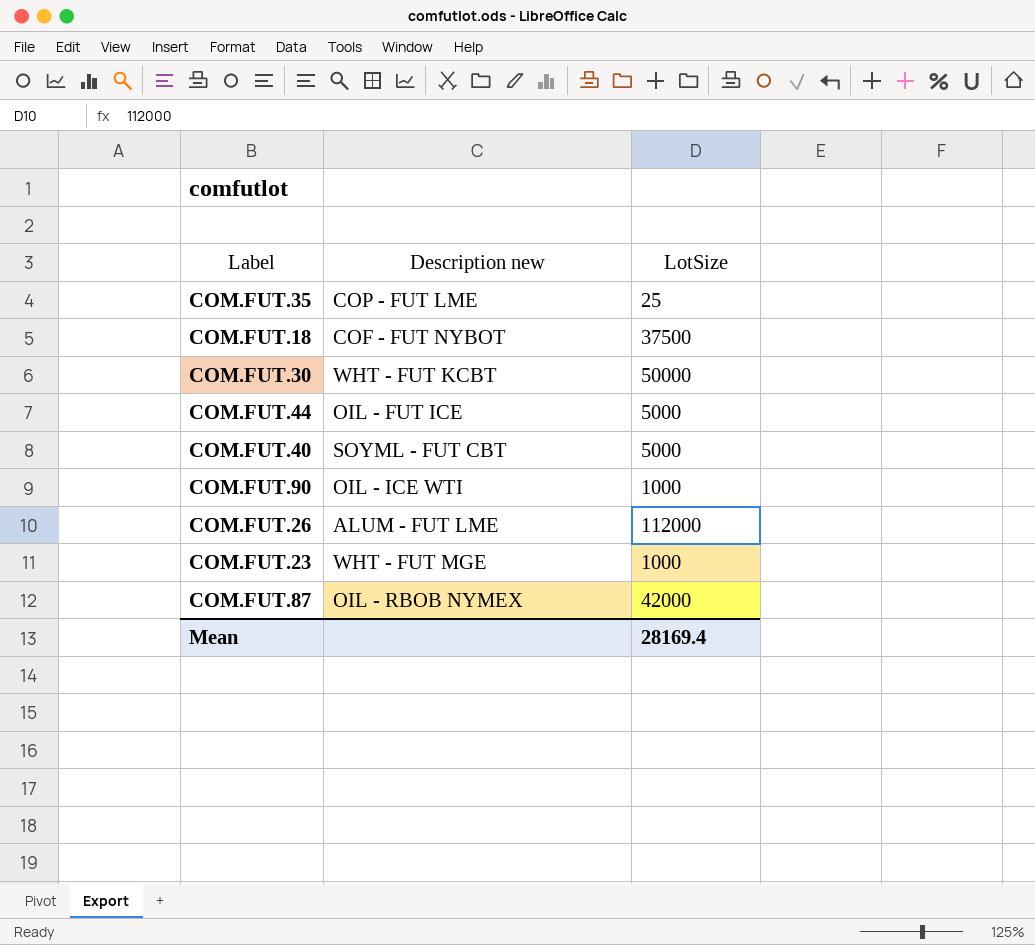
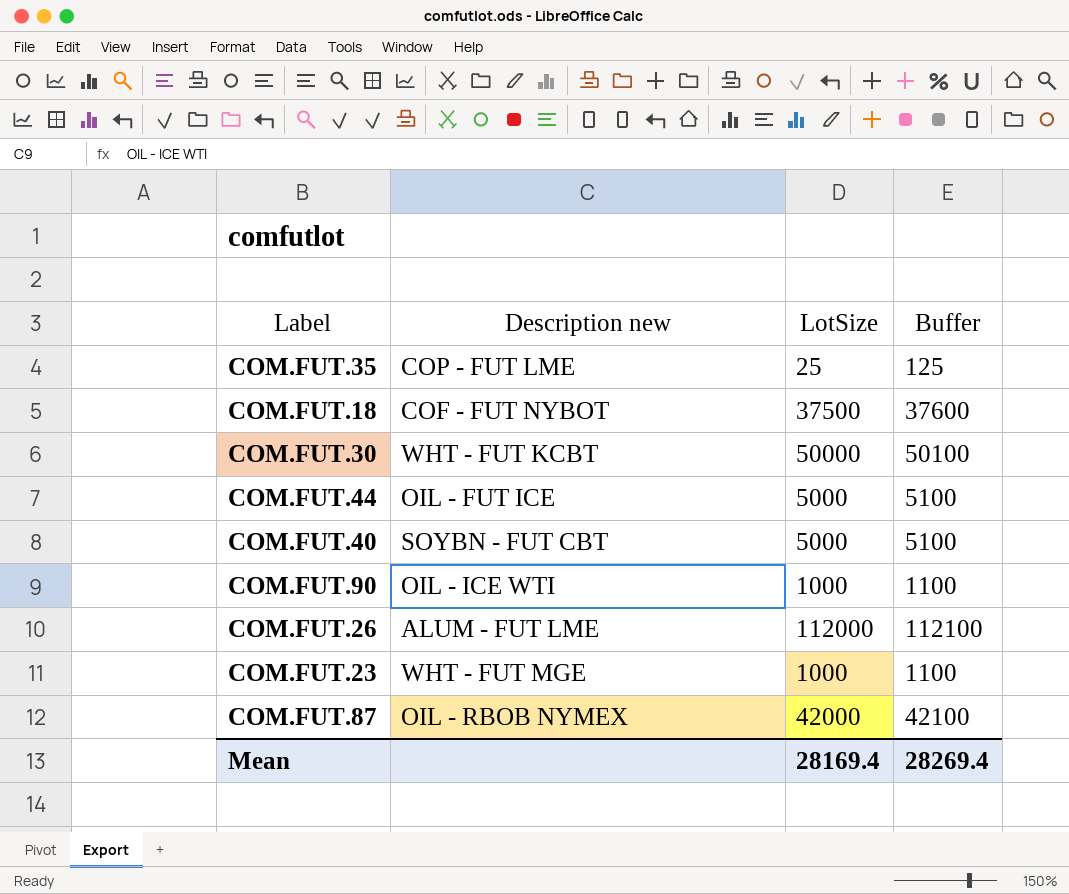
column Buffer | formula: none -> [LotSize] + 100
COM.FUT.40 | Description new: SOYML - FUT CBT -> SOYBN - FUT CBT

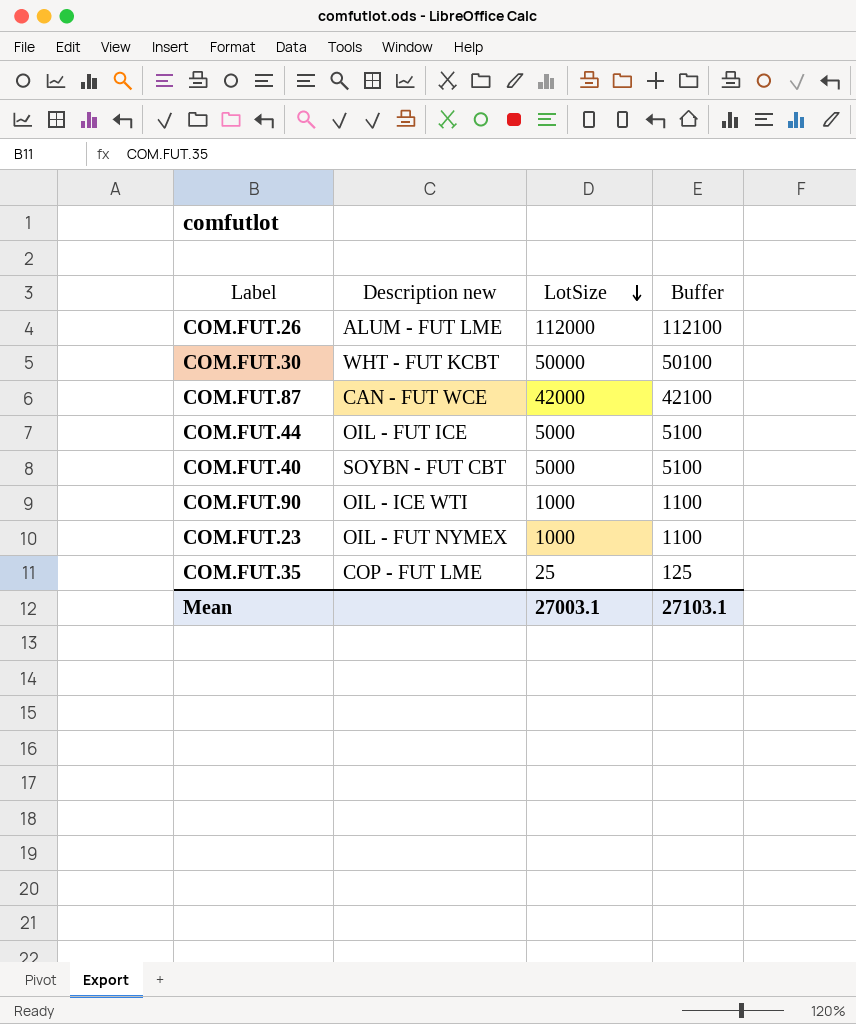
row order: none -> LotSize descending
row COM.FUT.18: COF - FUT NYBOT | 37500 | 37600 -> none
COM.FUT.87 | Description new: OIL - RBOB NYMEX -> CAN - FUT WCE
COM.FUT.23 | Description new: WHT - FUT MGE -> OIL - FUT NYMEX
Mean | LotSize: 28169.4 -> 27003.1
Mean | Buffer: 28269.4 -> 27103.1

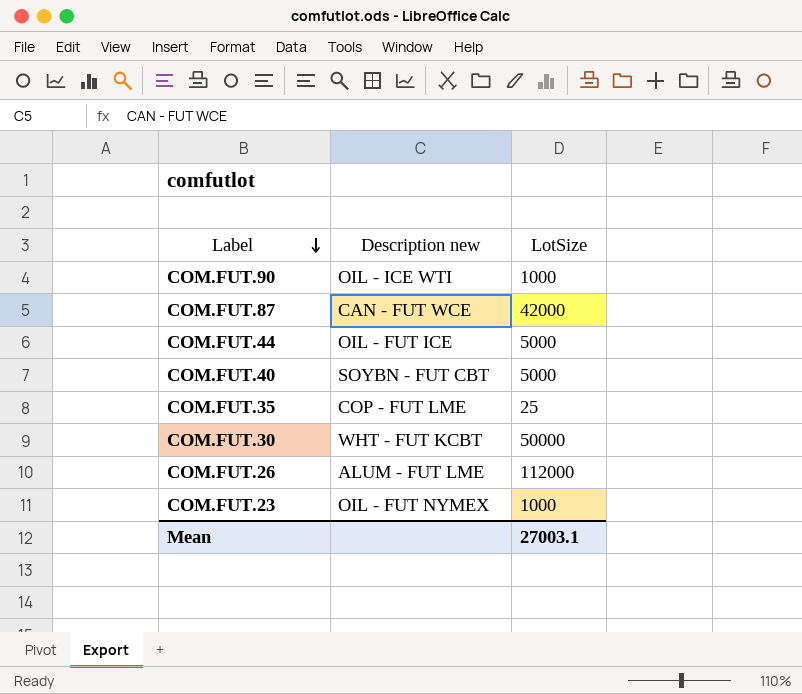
row order: LotSize descending -> Label descending
column Buffer | formula: [LotSize] + 100 -> none

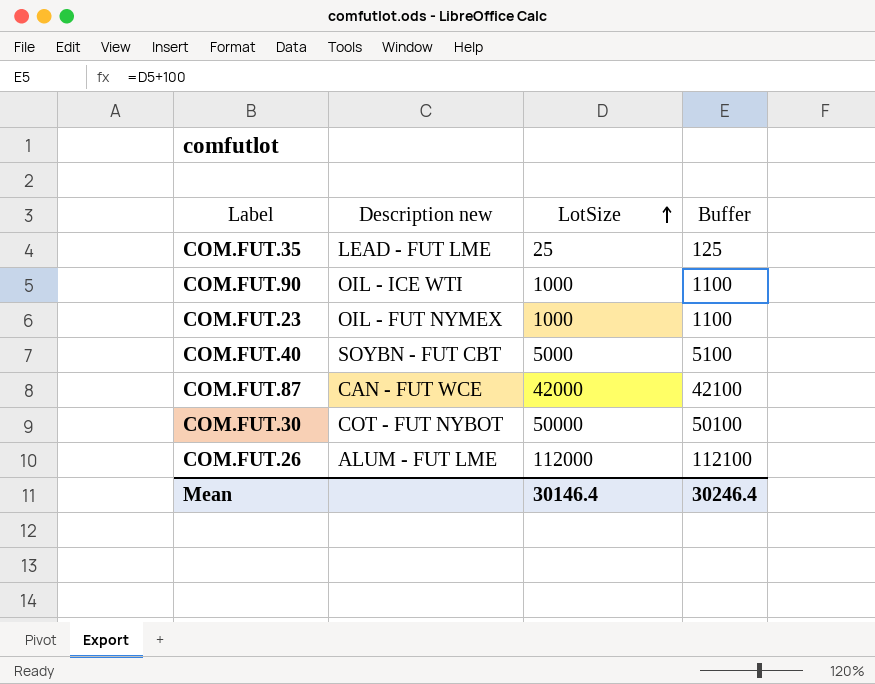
row order: Label descending -> LotSize ascending
column Buffer | formula: none -> [LotSize] + 100
row COM.FUT.44: OIL - FUT ICE | 5000 -> none
COM.FUT.35 | Description new: COP - FUT LME -> LEAD - FUT LME
COM.FUT.30 | Description new: WHT - FUT KCBT -> COT - FUT NYBOT
Mean | LotSize: 27003.1 -> 30146.4

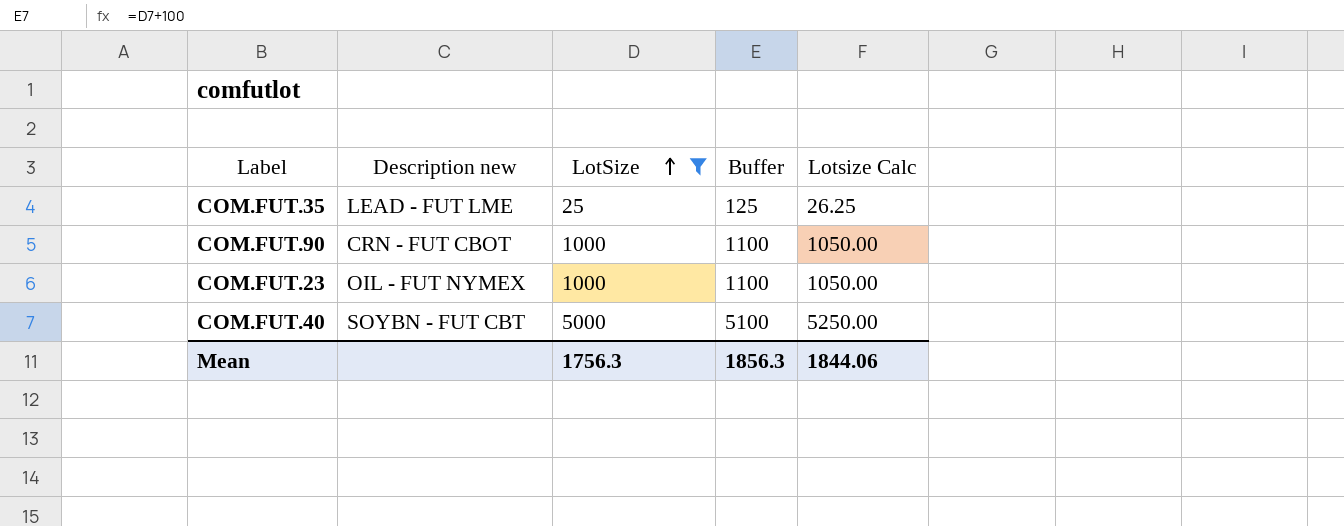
filter: none -> LotSize <= 5000
column Lotsize Calc | formula: none -> [LotSize] * 1.05
COM.FUT.90 | Description new: OIL - ICE WTI -> CRN - FUT CBOT
Mean | LotSize: 30146.4 -> 1756.3
Mean | Buffer: 30246.4 -> 1856.3

